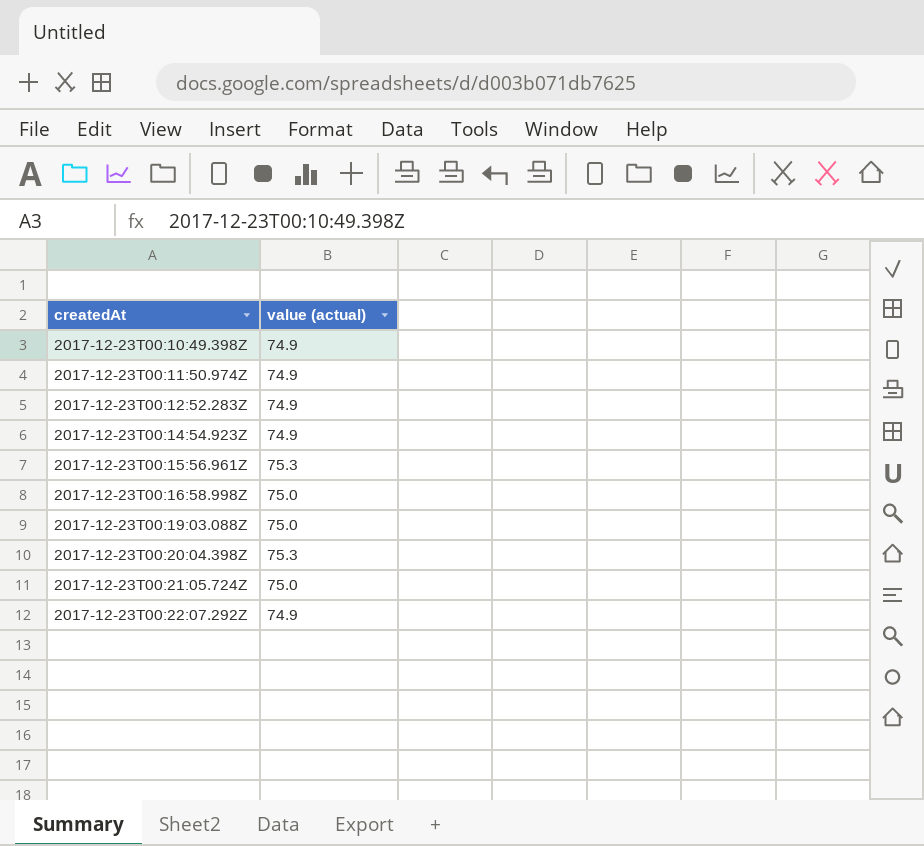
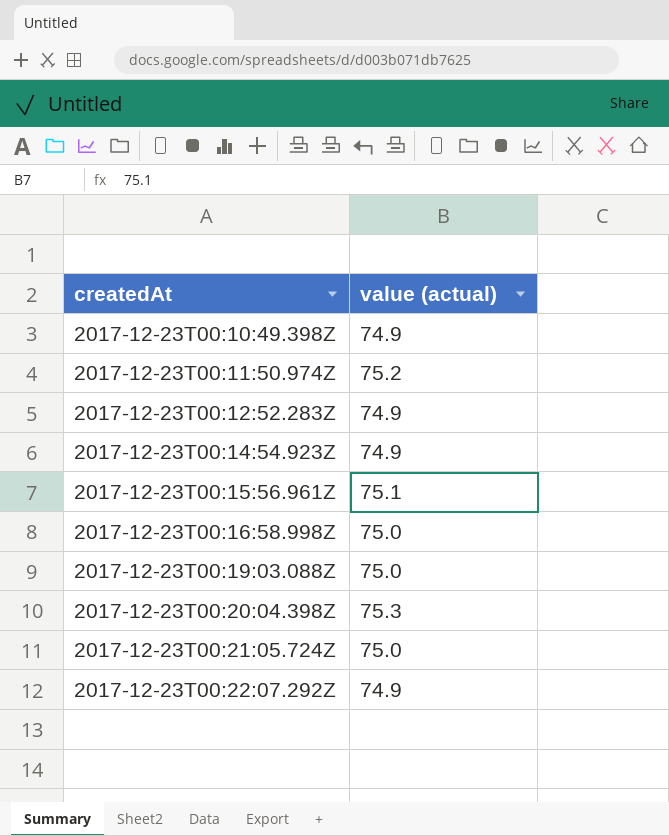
2017-12-23T00:11:50.974Z | value (actual): 74.9 -> 75.2
2017-12-23T00:15:56.961Z | value (actual): 75.3 -> 75.1

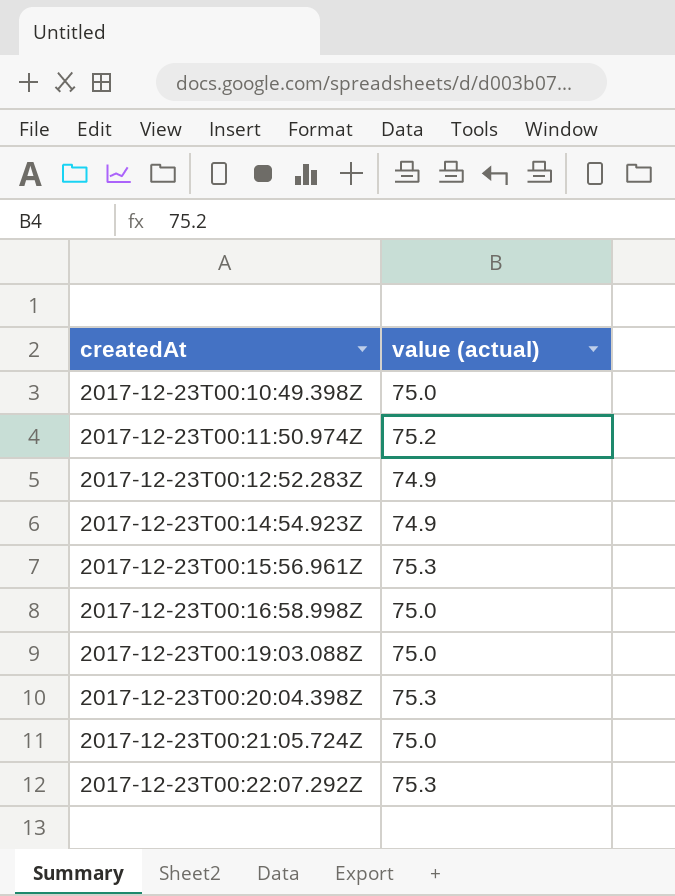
2017-12-23T00:10:49.398Z | value (actual): 74.9 -> 75.0
2017-12-23T00:15:56.961Z | value (actual): 75.1 -> 75.3
2017-12-23T00:22:07.292Z | value (actual): 74.9 -> 75.3

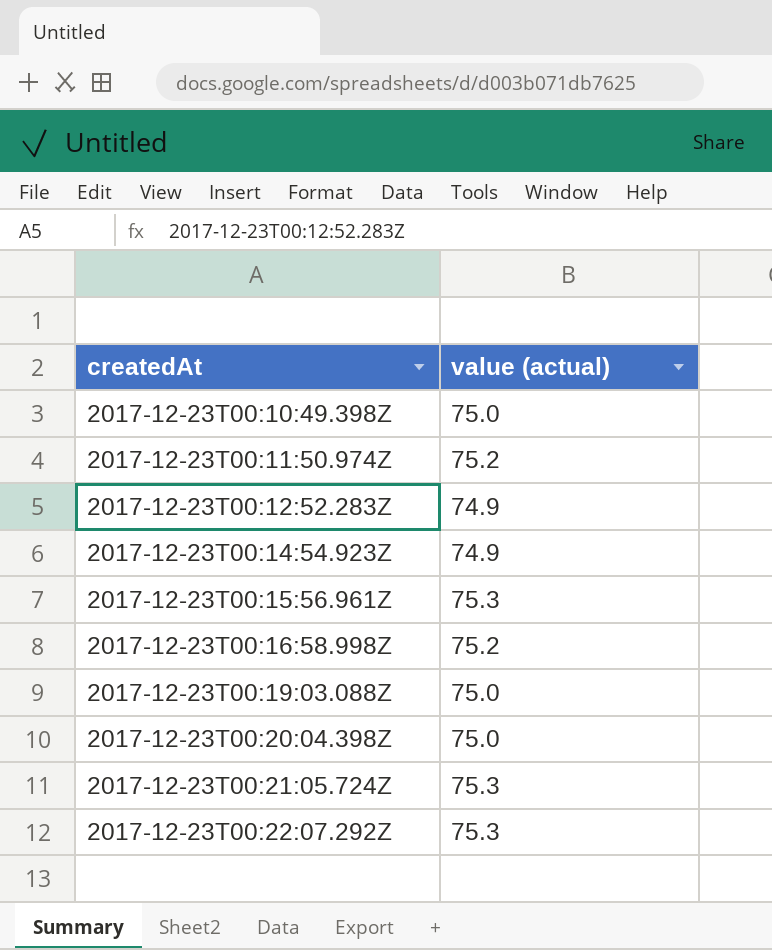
2017-12-23T00:16:58.998Z | value (actual): 75.0 -> 75.2
2017-12-23T00:20:04.398Z | value (actual): 75.3 -> 75.0
2017-12-23T00:21:05.724Z | value (actual): 75.0 -> 75.3

